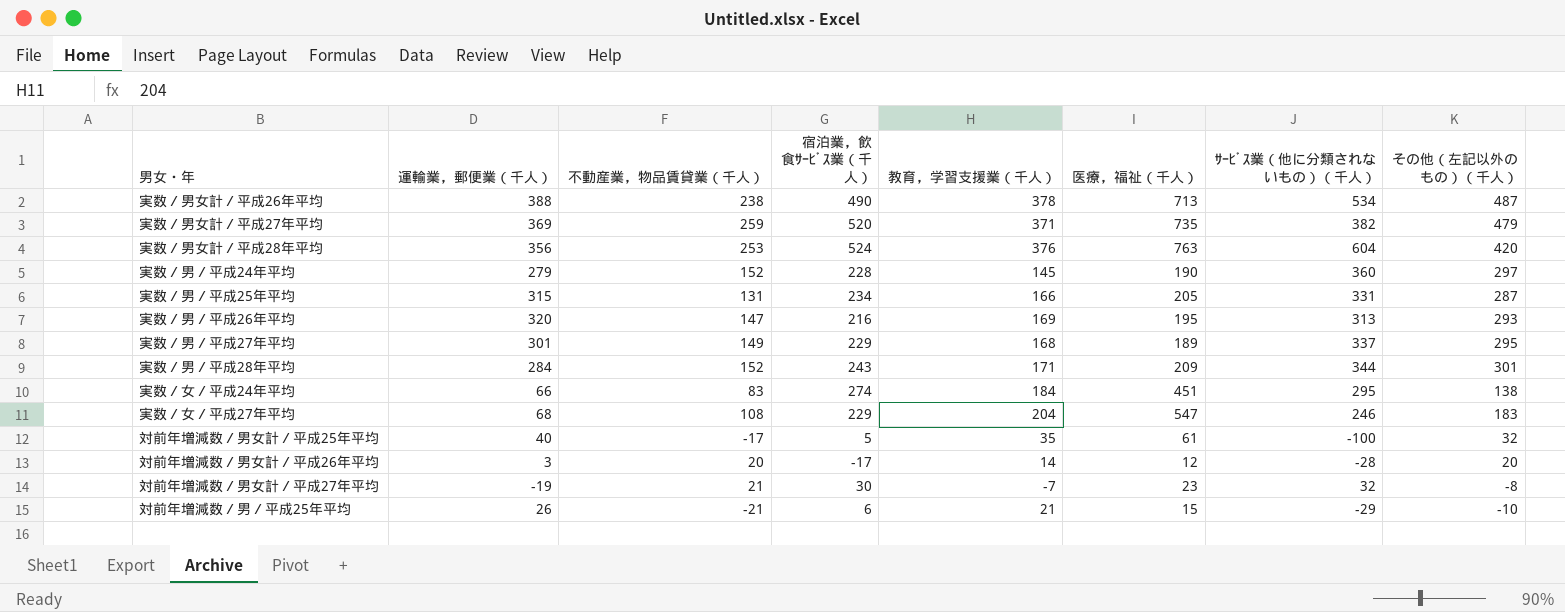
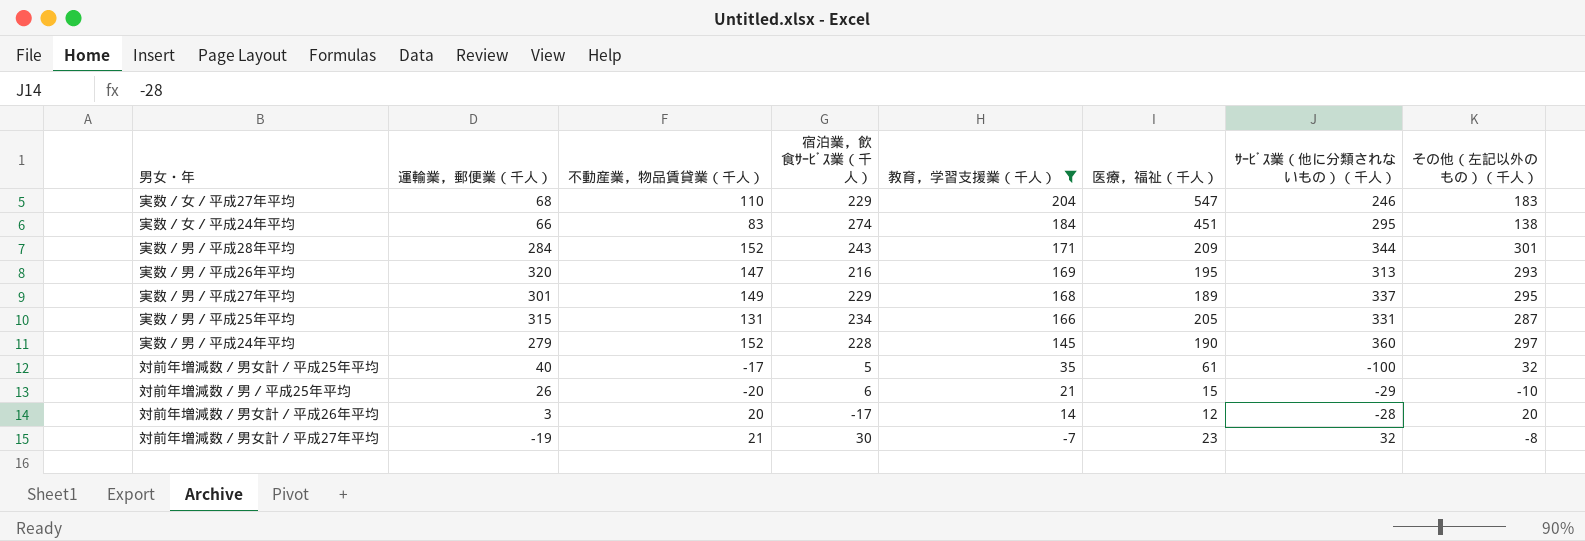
filter: none -> 教育，学習支援業（千人） <= 204
row order: none -> 教育，学習支援業（千人） descending
実数／女／平成27年平均 | 不動産業，物品賃貸業（千人）: 108 -> 110
対前年増減数／男／平成25年平均 | 不動産業，物品賃貸業（千人）: -21 -> -20

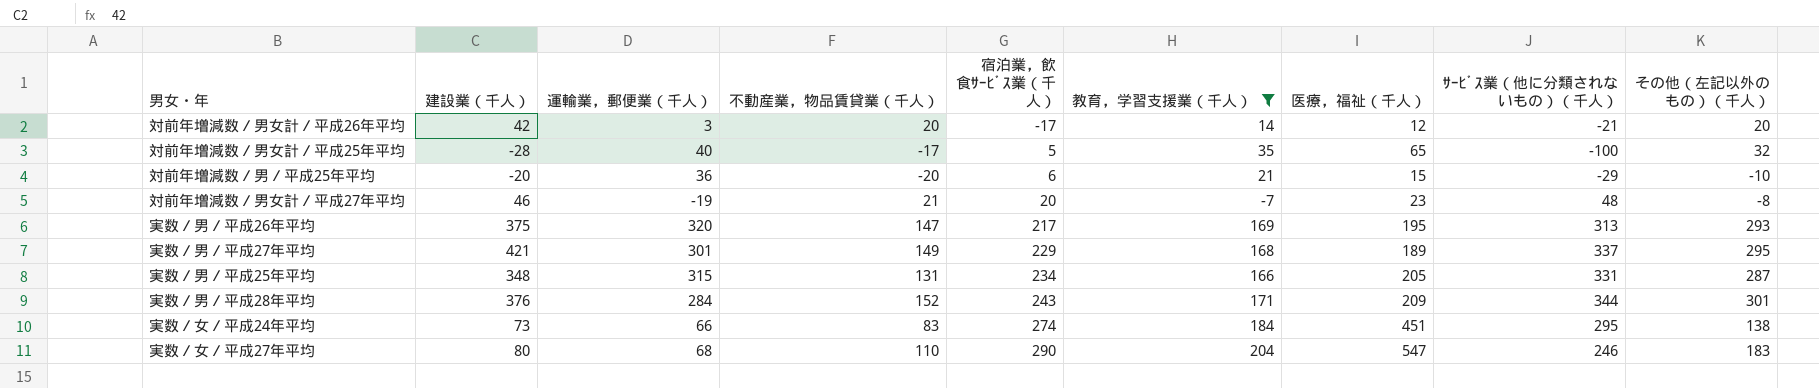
row order: 教育，学習支援業（千人） descending -> 宿泊業，飲食ｻｰﾋﾞｽ業（千人） ascending
column 建設業（千人） | position: none -> 2
row 実数／男／平成24年平均: 279 | 152 | 228 | 145 | 190 | 360 | 297 -> none
対前年増減数／男女計／平成26年平均 | ｻｰﾋﾞｽ業（他に分類されないもの）（千人）: -28 -> -21
対前年増減数／男女計／平成25年平均 | 医療，福祉（千人）: 61 -> 65
対前年増減数／男／平成25年平均 | 運輸業，郵便業（千人）: 26 -> 36
対前年増減数／男女計／平成27年平均 | 宿泊業，飲食ｻｰﾋﾞｽ業（千人）: 30 -> 20
対前年増減数／男女計／平成27年平均 | ｻｰﾋﾞｽ業（他に分類されないもの）（千人）: 32 -> 48
実数／男／平成26年平均 | 宿泊業，飲食ｻｰﾋﾞｽ業（千人）: 216 -> 217
実数／女／平成27年平均 | 宿泊業，飲食ｻｰﾋﾞｽ業（千人）: 229 -> 290

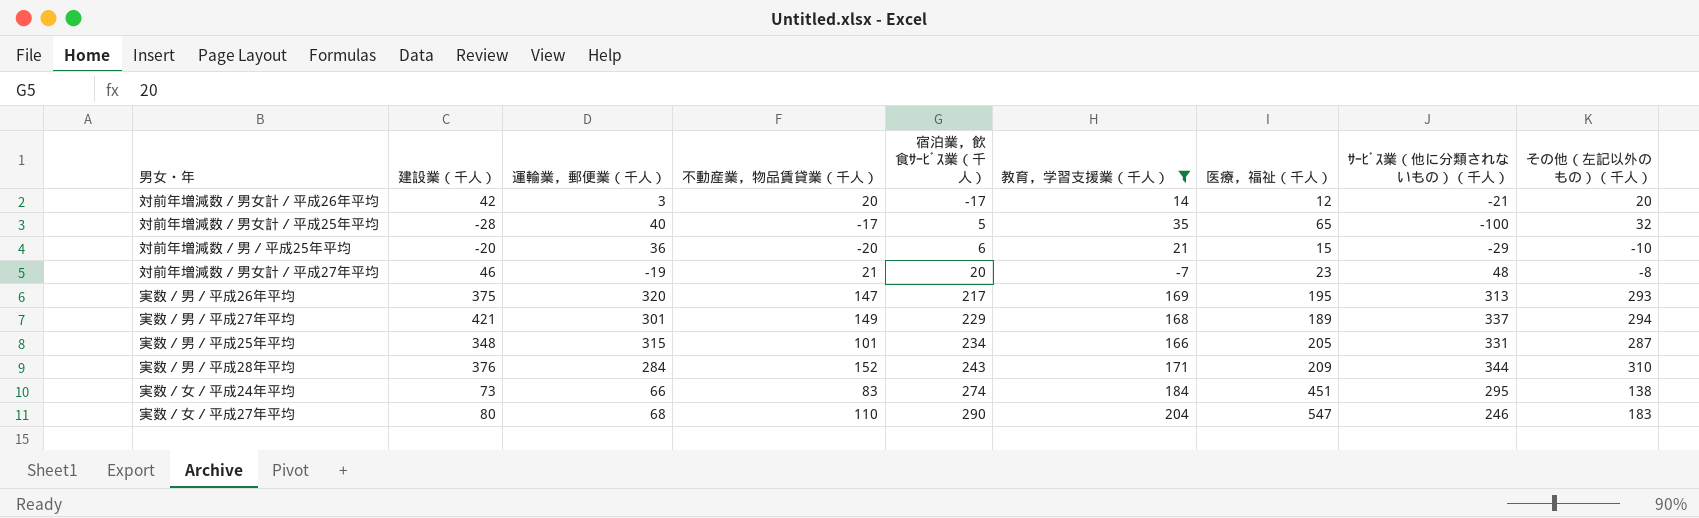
実数／男／平成27年平均 | その他（左記以外のもの）（千人）: 295 -> 294
実数／男／平成25年平均 | 不動産業，物品賃貸業（千人）: 131 -> 101
実数／男／平成28年平均 | その他（左記以外のもの）（千人）: 301 -> 310

